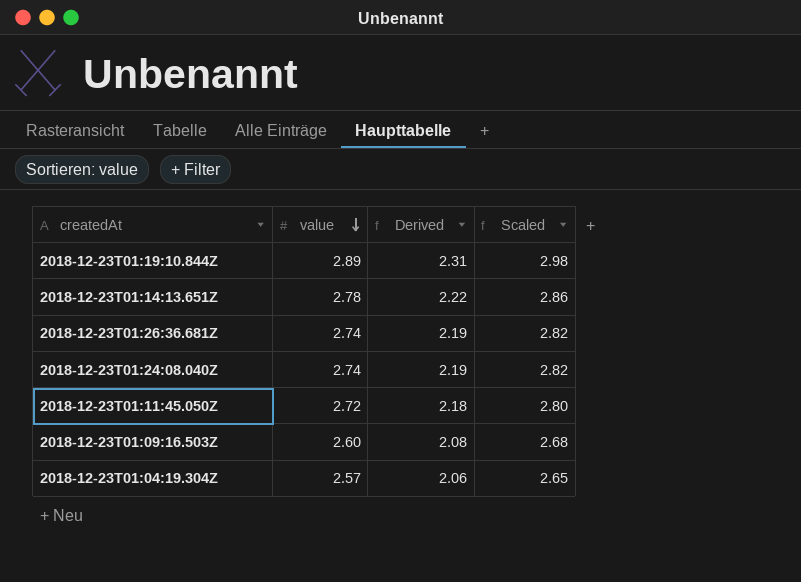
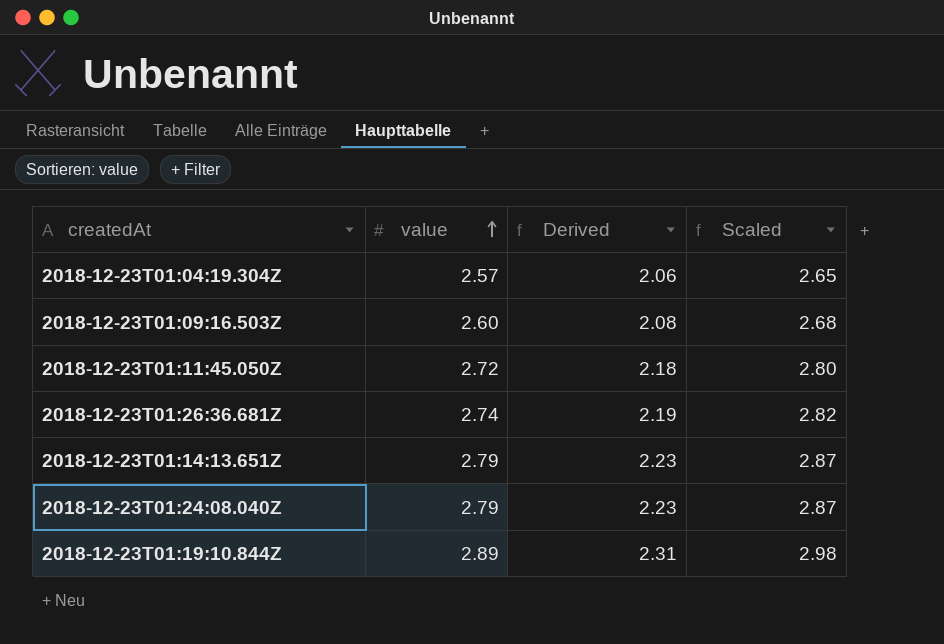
row order: value descending -> value ascending
2018-12-23T01:14:13.651Z | value: 2.78 -> 2.79
2018-12-23T01:14:13.651Z | Derived: 2.22 -> 2.23
2018-12-23T01:14:13.651Z | Scaled: 2.86 -> 2.87
2018-12-23T01:24:08.040Z | value: 2.74 -> 2.79
2018-12-23T01:24:08.040Z | Derived: 2.19 -> 2.23
2018-12-23T01:24:08.040Z | Scaled: 2.82 -> 2.87

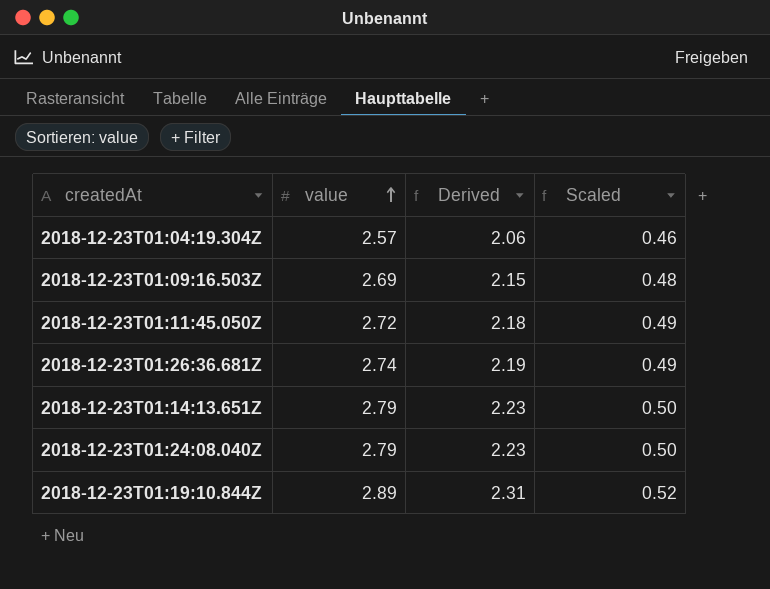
column Scaled | formula: [value] * 1.03 -> [value] * 0.18
2018-12-23T01:09:16.503Z | value: 2.60 -> 2.69
2018-12-23T01:09:16.503Z | Derived: 2.08 -> 2.15

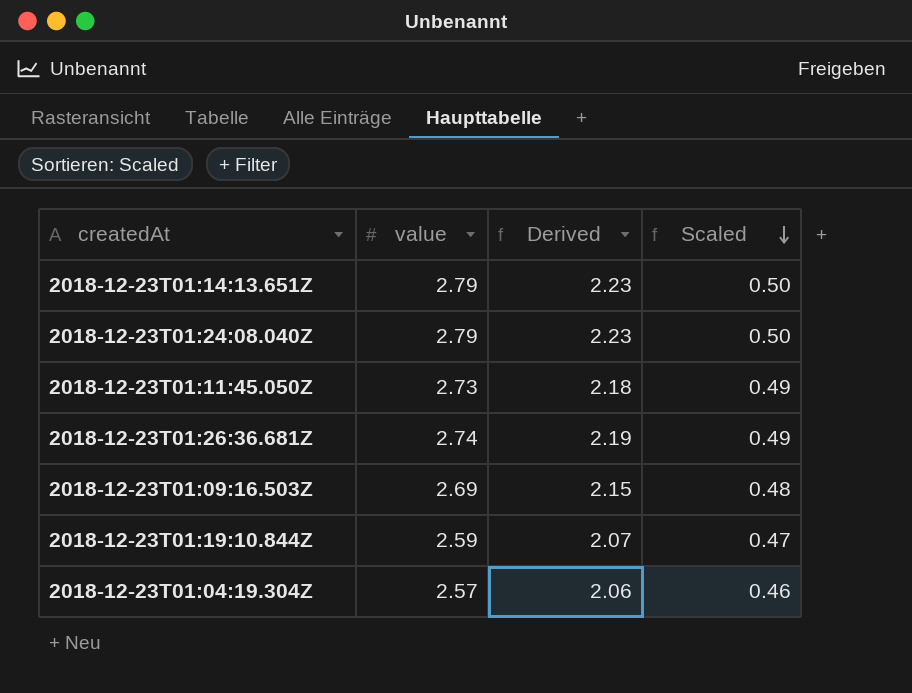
row order: value ascending -> Scaled descending
2018-12-23T01:11:45.050Z | value: 2.72 -> 2.73
2018-12-23T01:19:10.844Z | value: 2.89 -> 2.59
2018-12-23T01:19:10.844Z | Derived: 2.31 -> 2.07
2018-12-23T01:19:10.844Z | Scaled: 0.52 -> 0.47

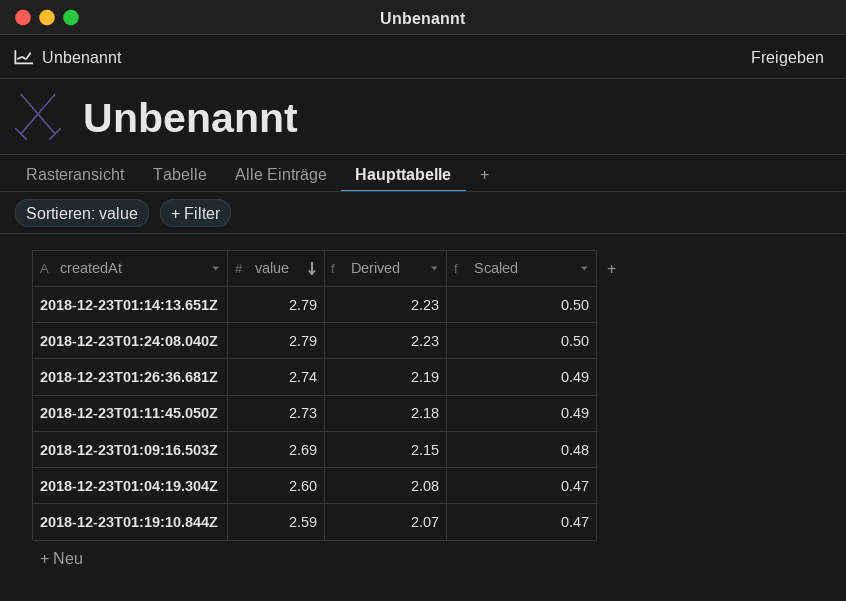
row order: Scaled descending -> value descending
2018-12-23T01:04:19.304Z | value: 2.57 -> 2.60
2018-12-23T01:04:19.304Z | Derived: 2.06 -> 2.08
2018-12-23T01:04:19.304Z | Scaled: 0.46 -> 0.47

